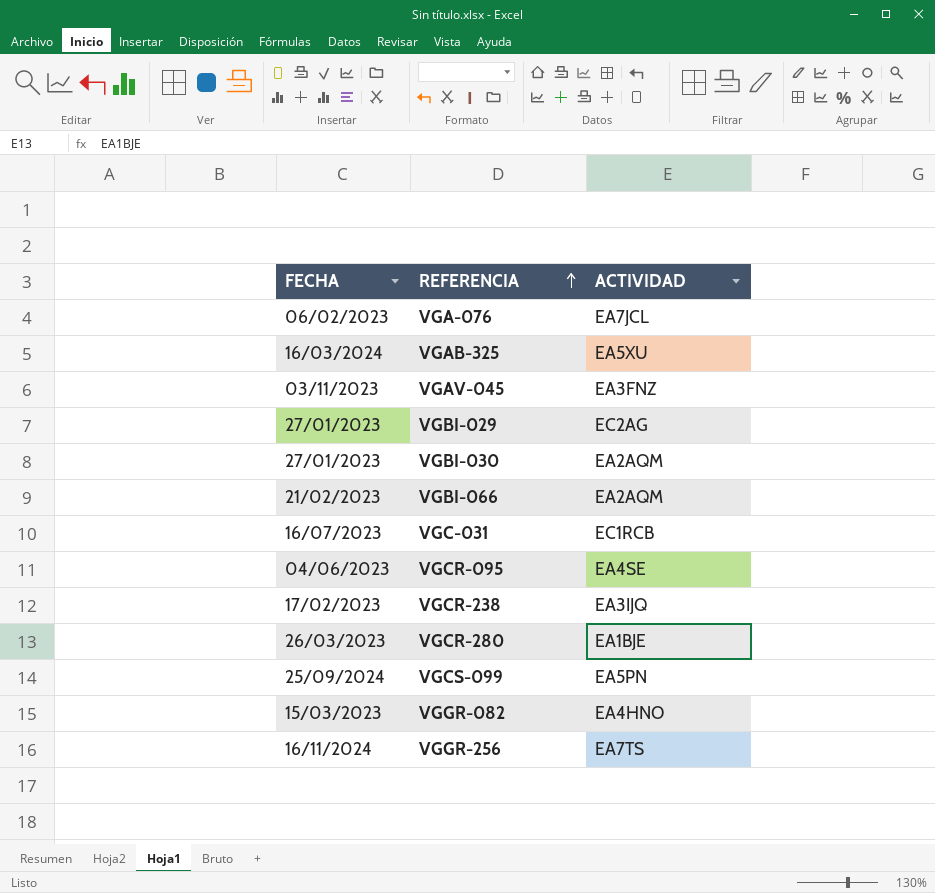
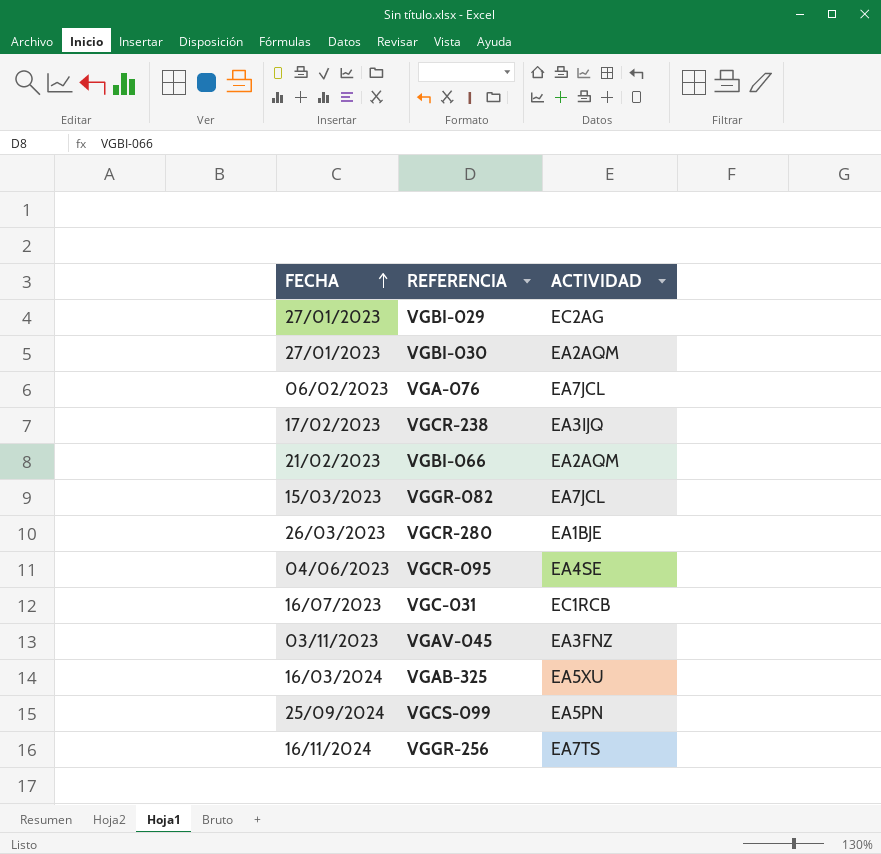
row order: REFERENCIA ascending -> FECHA ascending
VGGR-082 | ACTIVIDAD: EA4HNO -> EA7JCL

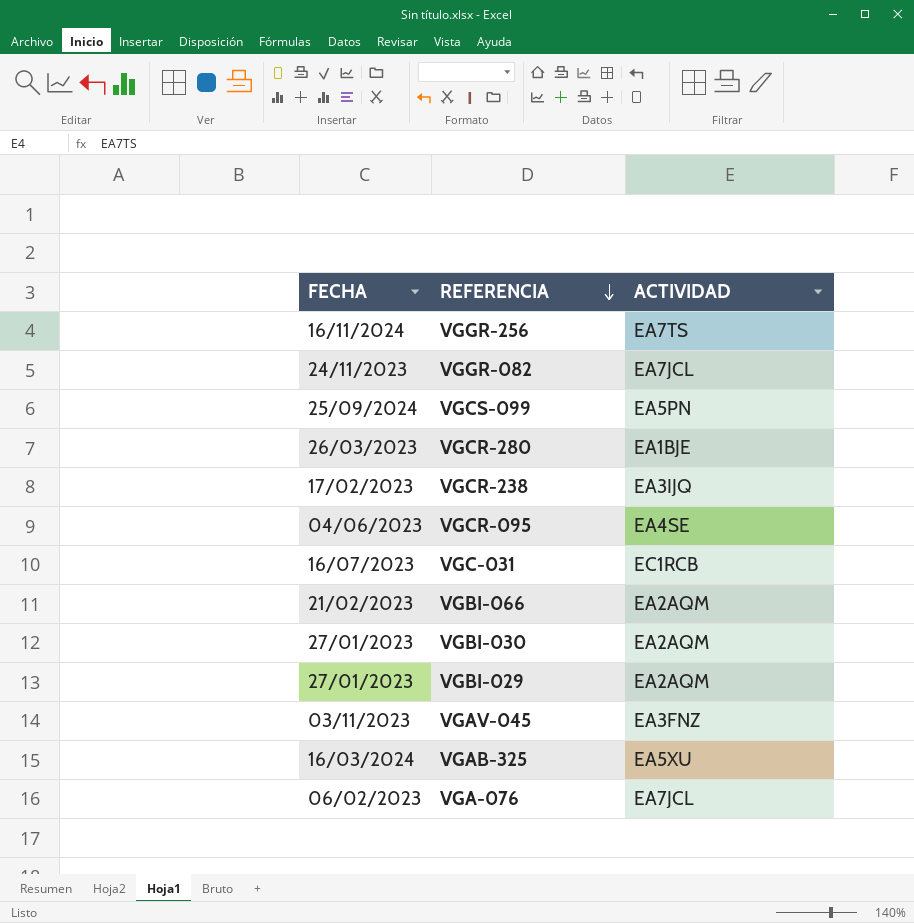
row order: FECHA ascending -> REFERENCIA descending
VGGR-082 | FECHA: 15/03/2023 -> 24/11/2023
VGBI-029 | ACTIVIDAD: EC2AG -> EA2AQM

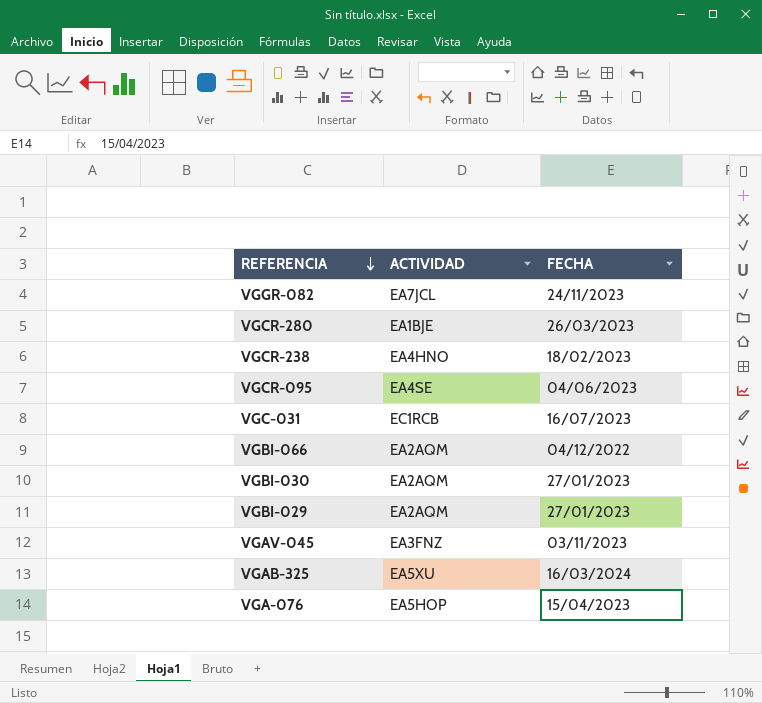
column FECHA | position: 1 -> 3
row VGGR-256: 16/11/2024 | EA7TS -> none
row VGCS-099: 25/09/2024 | EA5PN -> none
VGCR-238 | ACTIVIDAD: EA3IJQ -> EA4HNO
VGCR-238 | FECHA: 17/02/2023 -> 18/02/2023
VGBI-066 | FECHA: 21/02/2023 -> 04/12/2022
VGA-076 | ACTIVIDAD: EA7JCL -> EA5HOP
VGA-076 | FECHA: 06/02/2023 -> 15/04/2023

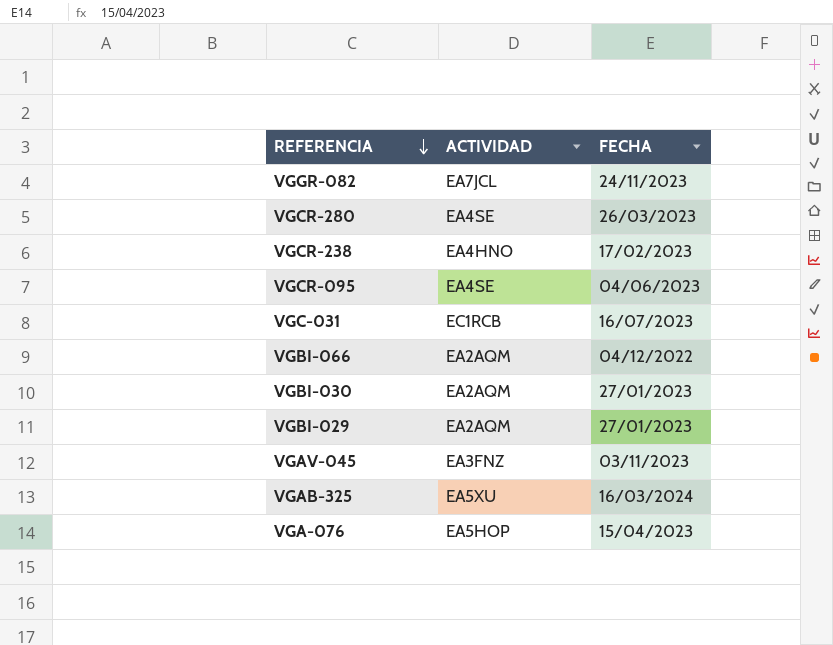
VGCR-280 | ACTIVIDAD: EA1BJE -> EA4SE
VGCR-238 | FECHA: 18/02/2023 -> 17/02/2023

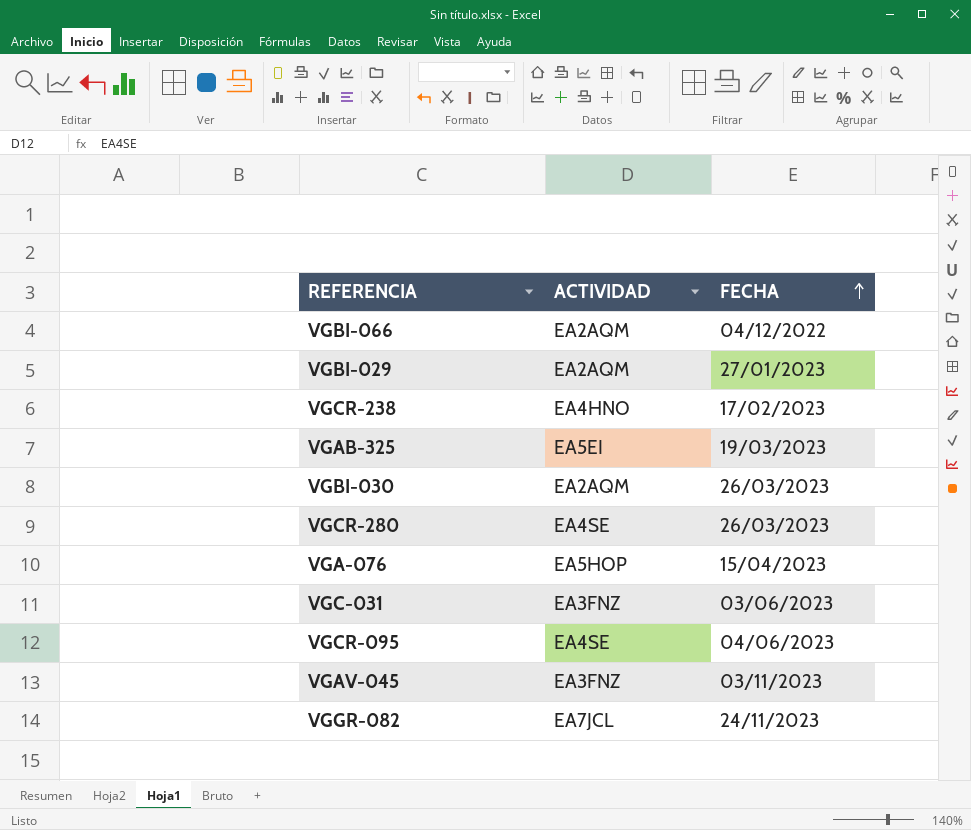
row order: REFERENCIA descending -> FECHA ascending
VGAB-325 | ACTIVIDAD: EA5XU -> EA5EI
VGAB-325 | FECHA: 16/03/2024 -> 19/03/2023
VGBI-030 | FECHA: 27/01/2023 -> 26/03/2023
VGC-031 | ACTIVIDAD: EC1RCB -> EA3FNZ
VGC-031 | FECHA: 16/07/2023 -> 03/06/2023

